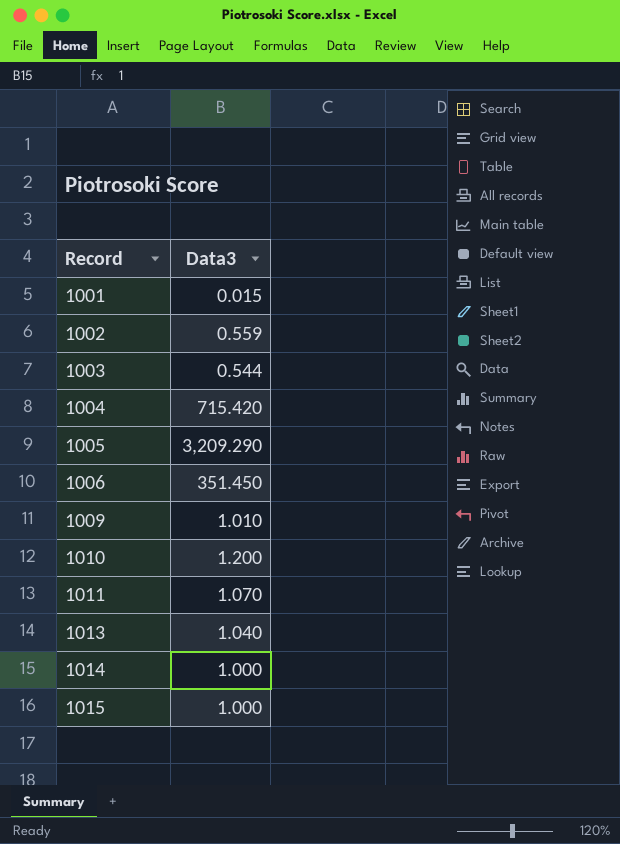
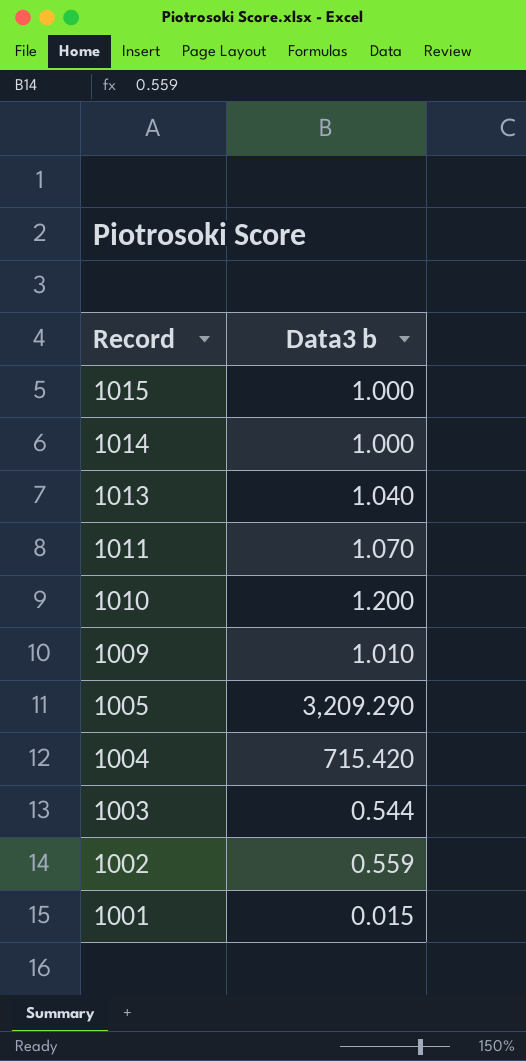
row order: Record ascending -> Record descending
column name: Data3 -> Data3 b
row 1006: 351.450 -> none

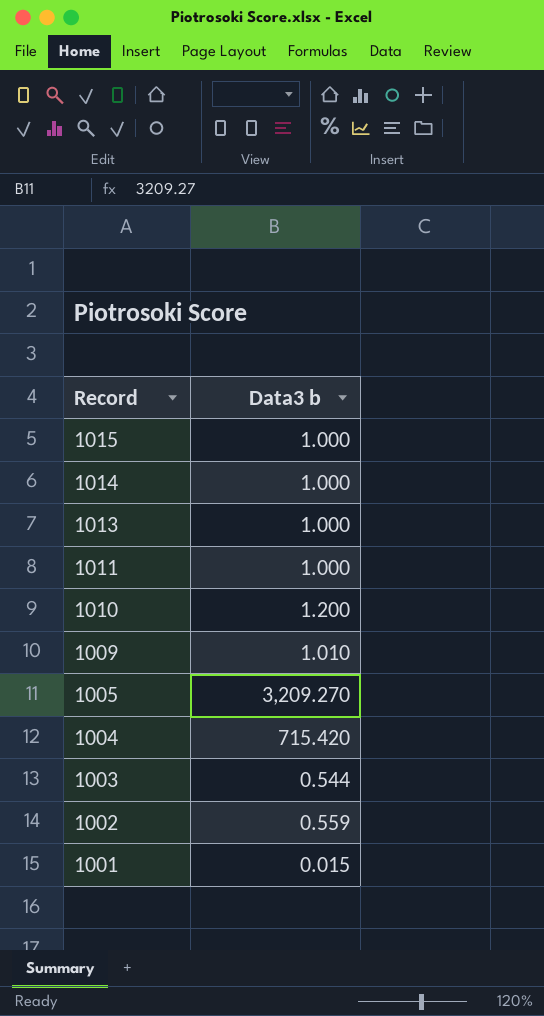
1013 | Data3 b: 1.040 -> 1.000
1011 | Data3 b: 1.070 -> 1.000
1005 | Data3 b: 3,209.290 -> 3,209.270

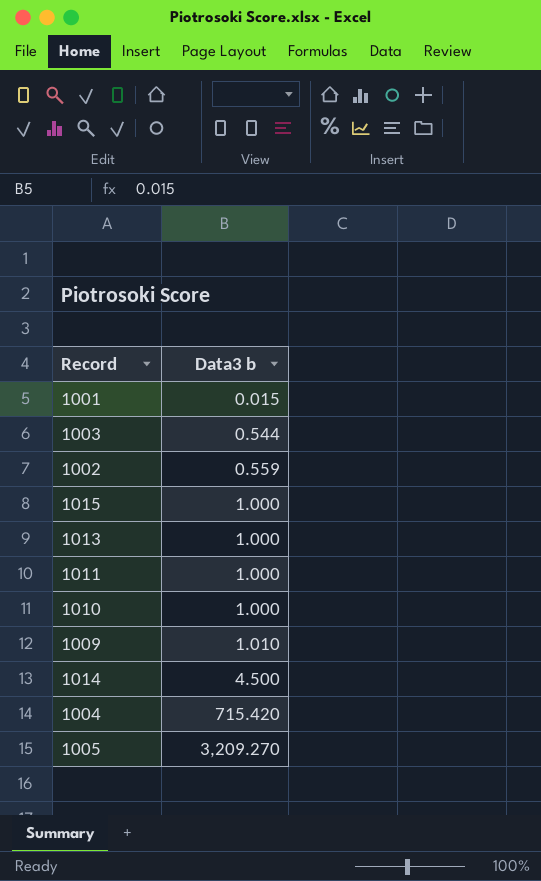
row order: Record descending -> Data3 b ascending
1010 | Data3 b: 1.200 -> 1.000
1014 | Data3 b: 1.000 -> 4.500

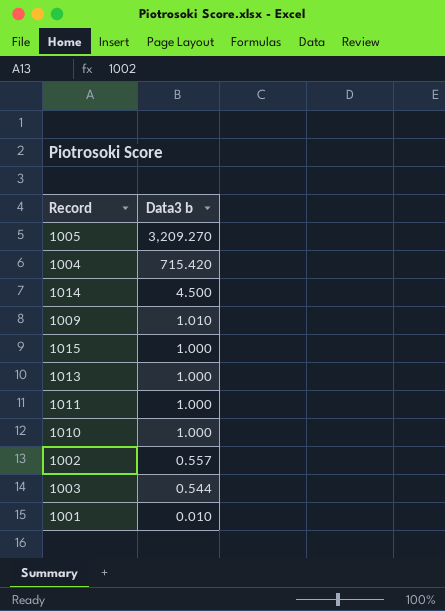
row order: Data3 b ascending -> Data3 b descending
1002 | Data3 b: 0.559 -> 0.557
1001 | Data3 b: 0.015 -> 0.010

